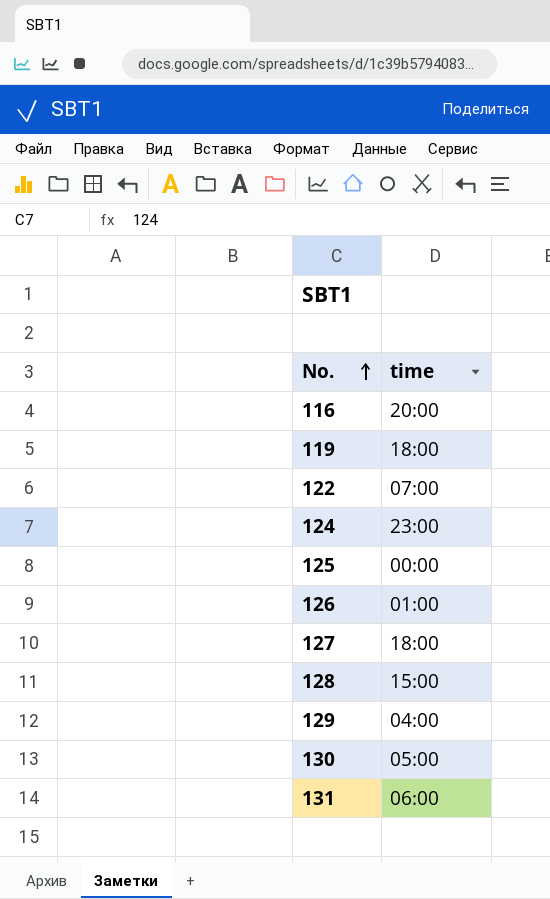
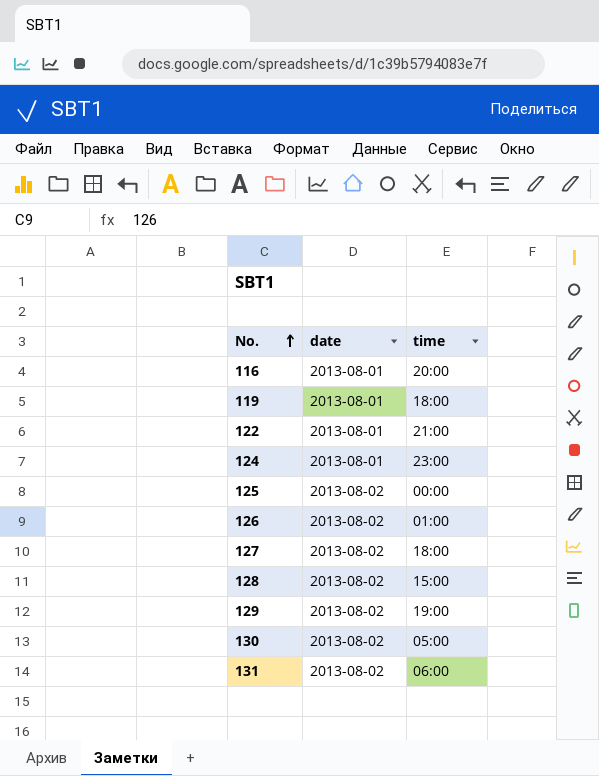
column date | position: none -> 2
122 | time: 07:00 -> 21:00
129 | time: 04:00 -> 19:00

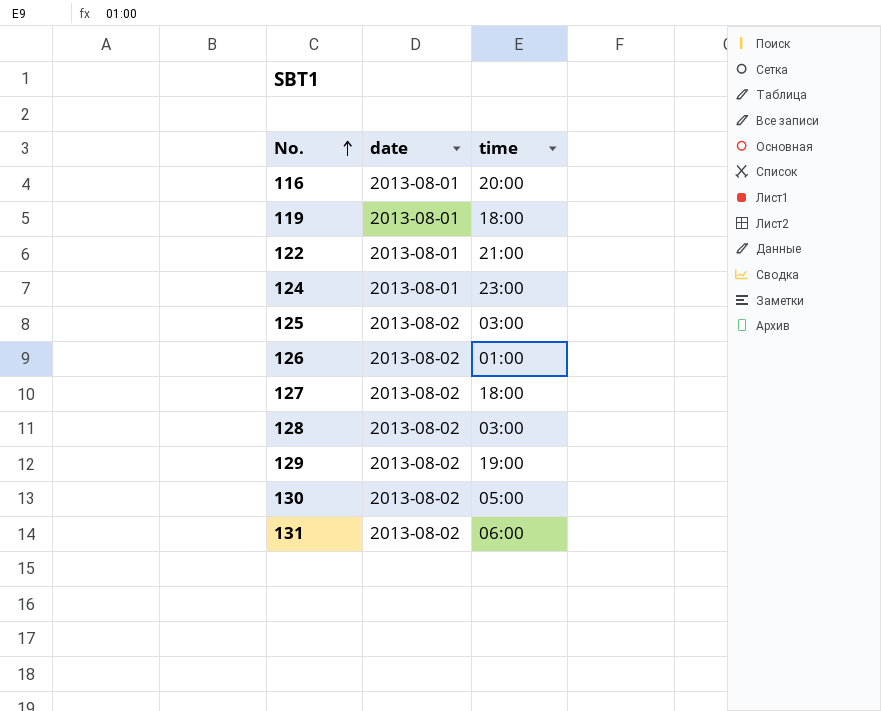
125 | time: 00:00 -> 03:00
128 | time: 15:00 -> 03:00

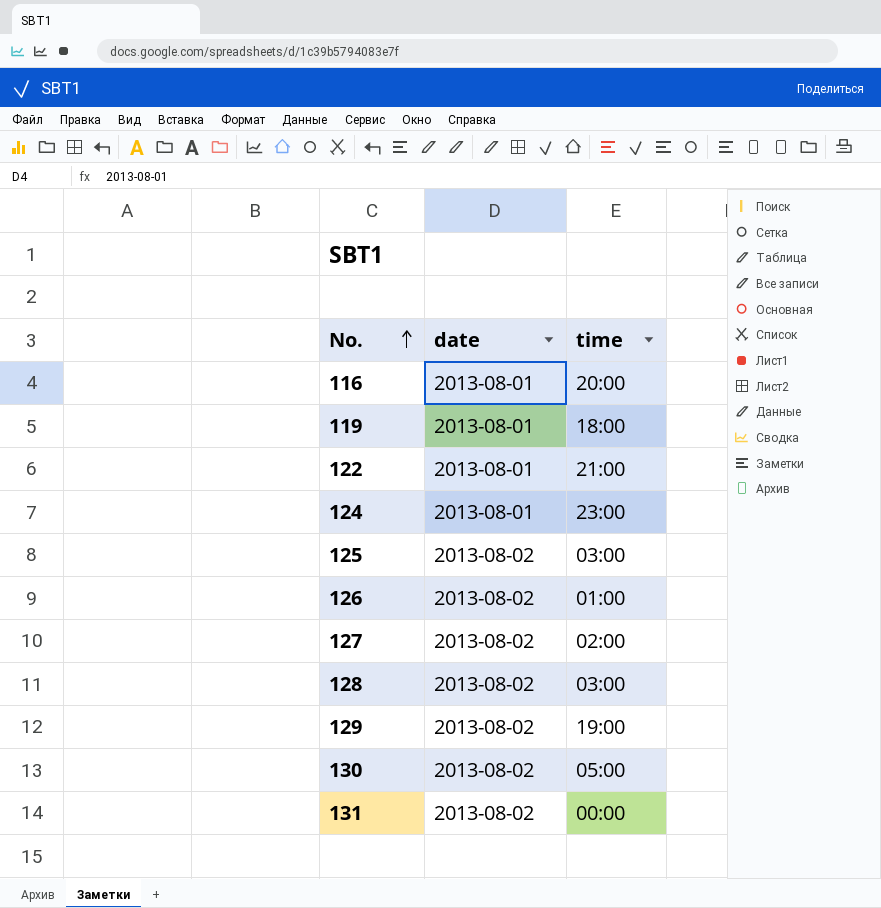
127 | time: 18:00 -> 02:00
131 | time: 06:00 -> 00:00

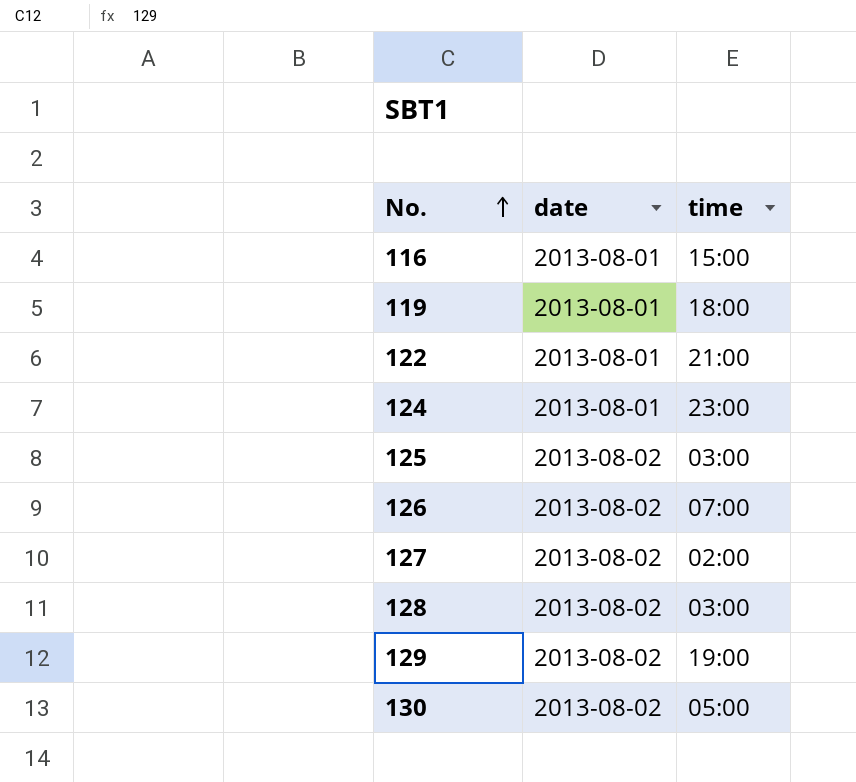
row 131: 2013-08-02 | 00:00 -> none
116 | time: 20:00 -> 15:00
126 | time: 01:00 -> 07:00

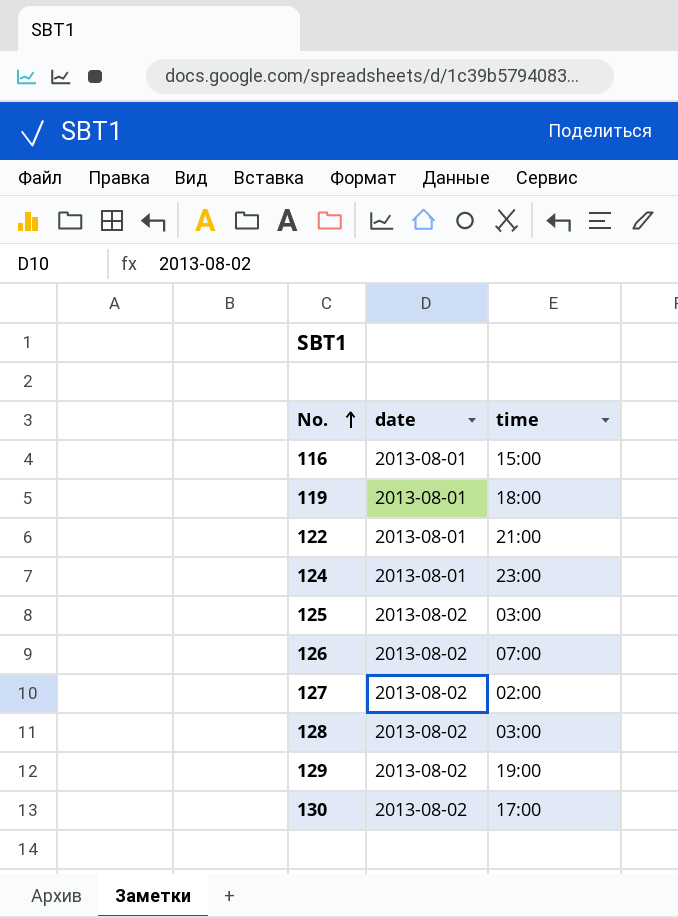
130 | time: 05:00 -> 17:00

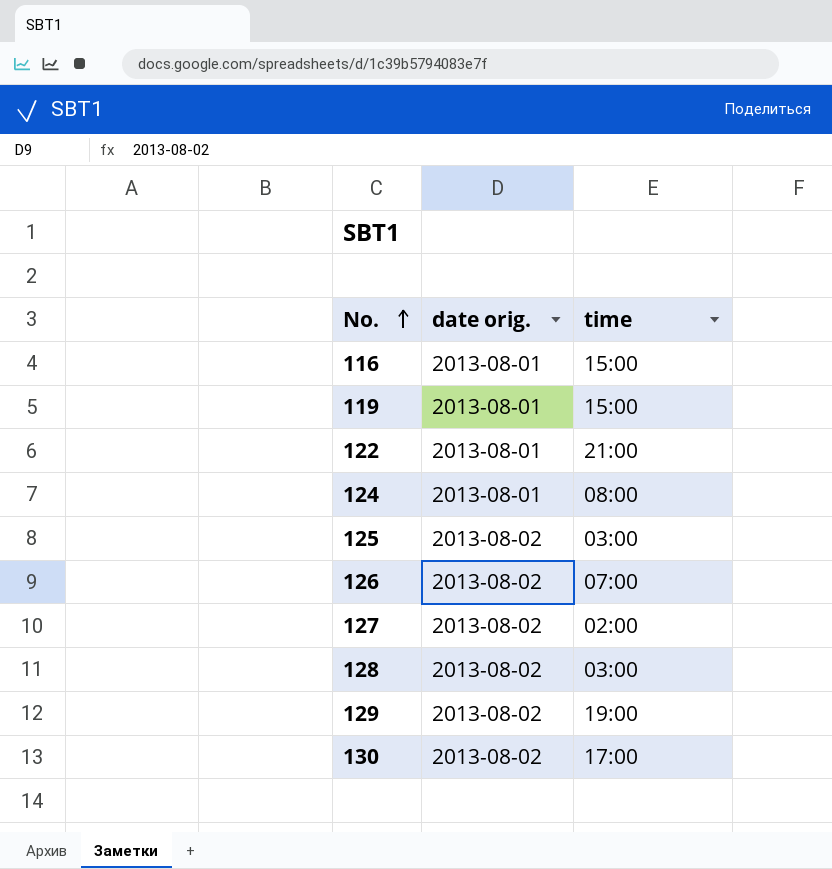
column name: date -> date orig.
119 | time: 18:00 -> 15:00
124 | time: 23:00 -> 08:00

